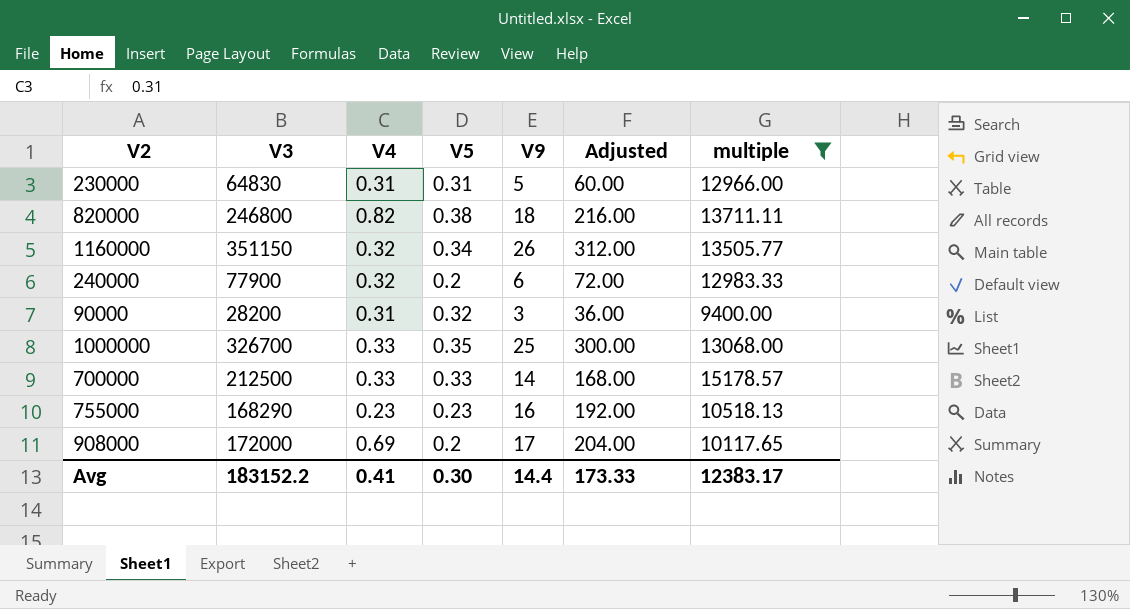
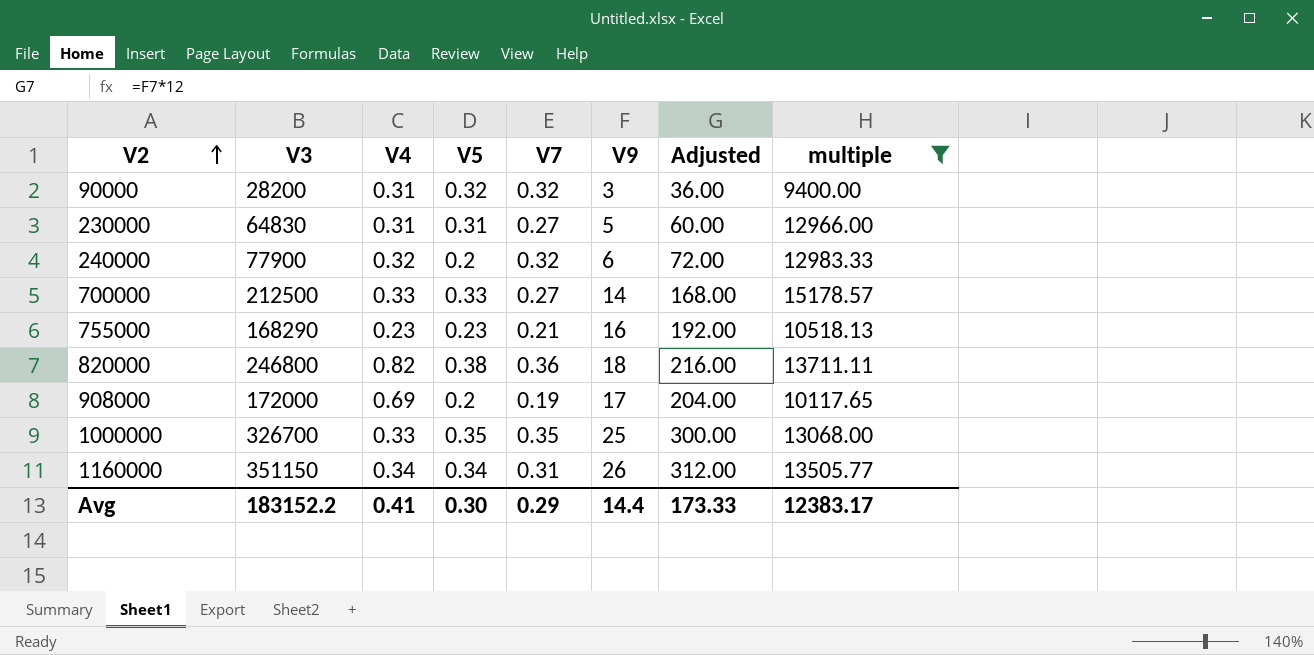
row order: none -> V2 ascending
column V7 | position: none -> 5
1160000 | V4: 0.32 -> 0.34

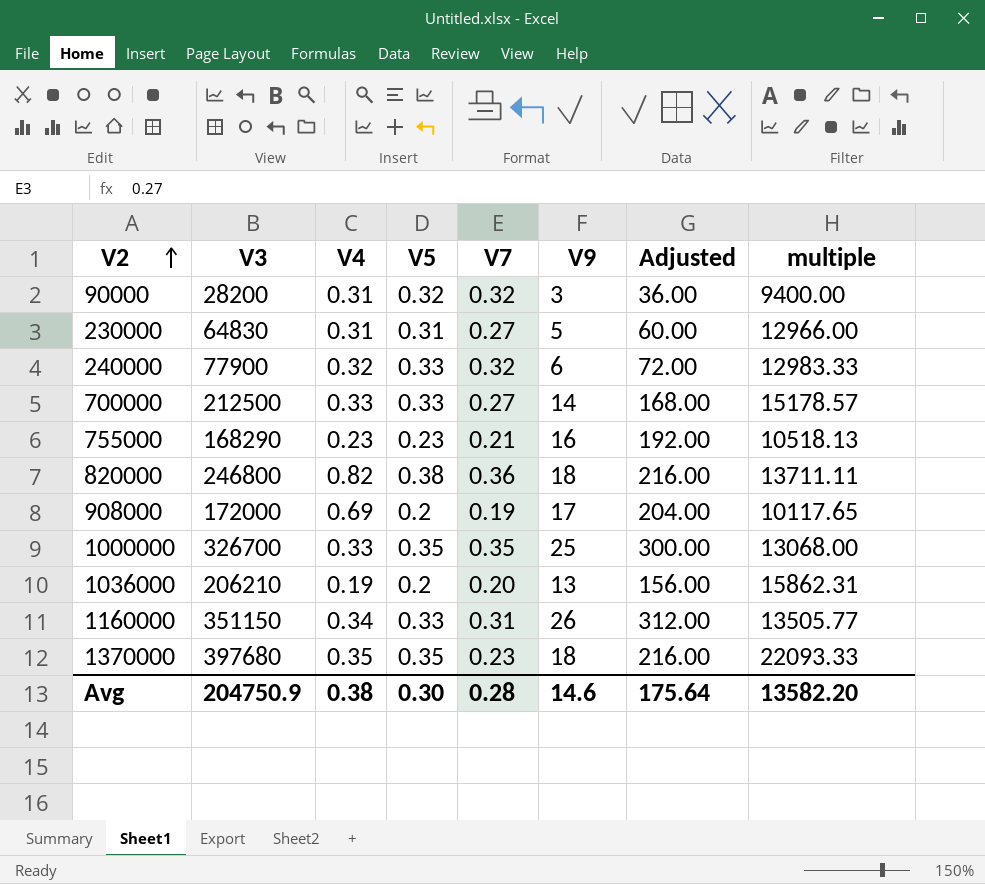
filter: multiple <= 15178.57 -> none
240000 | V5: 0.2 -> 0.33
1160000 | V5: 0.34 -> 0.33
Avg | V3: 183152.2 -> 204750.9
Avg | V4: 0.41 -> 0.38
Avg | V7: 0.29 -> 0.28
Avg | V9: 14.4 -> 14.6
Avg | Adjusted: 173.33 -> 175.64
Avg | multiple: 12383.17 -> 13582.20

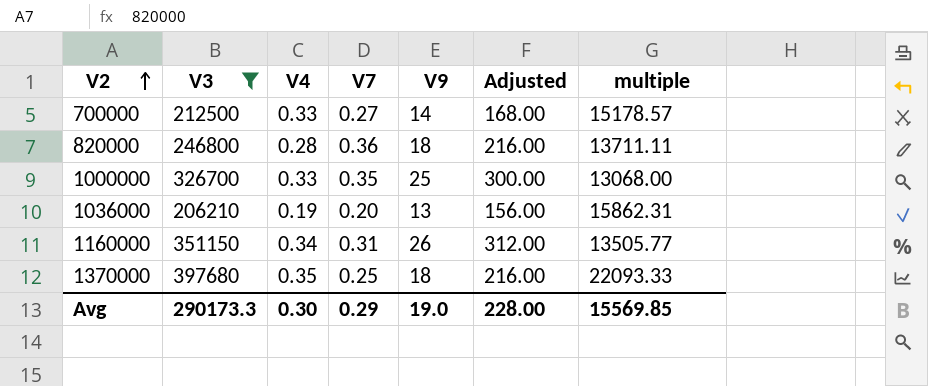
filter: none -> V3 >= 206210
column V5 | position: 4 -> none
820000 | V4: 0.82 -> 0.28
1370000 | V7: 0.23 -> 0.25
Avg | V3: 204750.9 -> 290173.3
Avg | V4: 0.38 -> 0.30
Avg | V7: 0.28 -> 0.29
Avg | V9: 14.6 -> 19.0
Avg | Adjusted: 175.64 -> 228.00
Avg | multiple: 13582.20 -> 15569.85

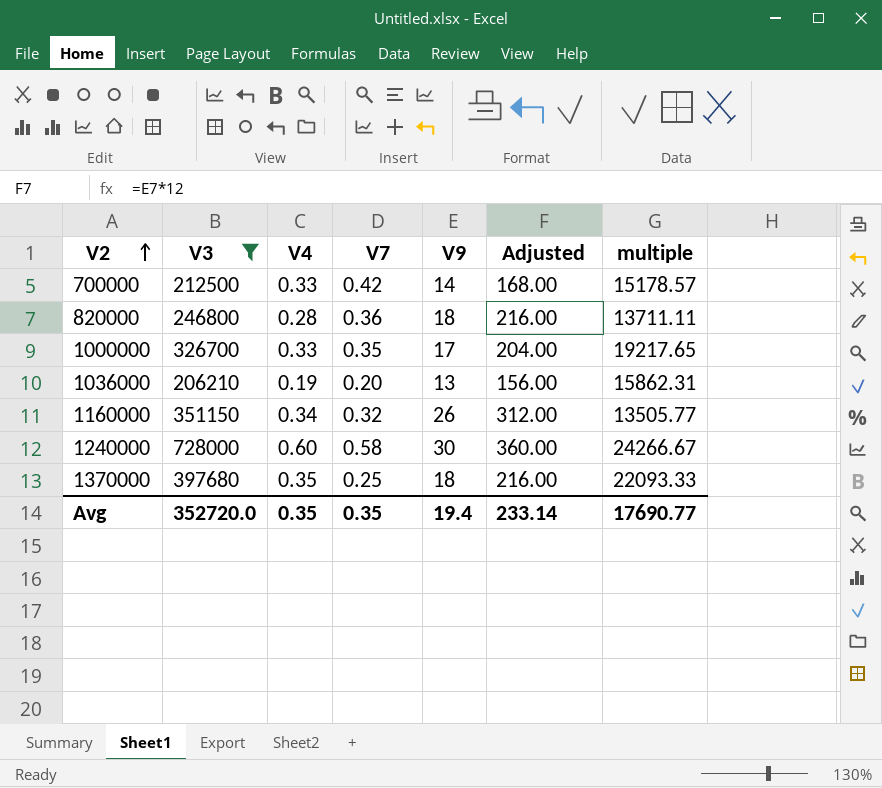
700000 | V7: 0.27 -> 0.42
1000000 | V9: 25 -> 17
1000000 | Adjusted: 300.00 -> 204.00
1000000 | multiple: 13068.00 -> 19217.65
1160000 | V7: 0.31 -> 0.32
row 1240000: none -> 728000 | 0.60 | 0.58 | 30 | 360.00 | 24266.67
Avg | V3: 290173.3 -> 352720.0
Avg | V4: 0.30 -> 0.35
Avg | V7: 0.29 -> 0.35
Avg | V9: 19.0 -> 19.4
Avg | Adjusted: 228.00 -> 233.14
Avg | multiple: 15569.85 -> 17690.77

